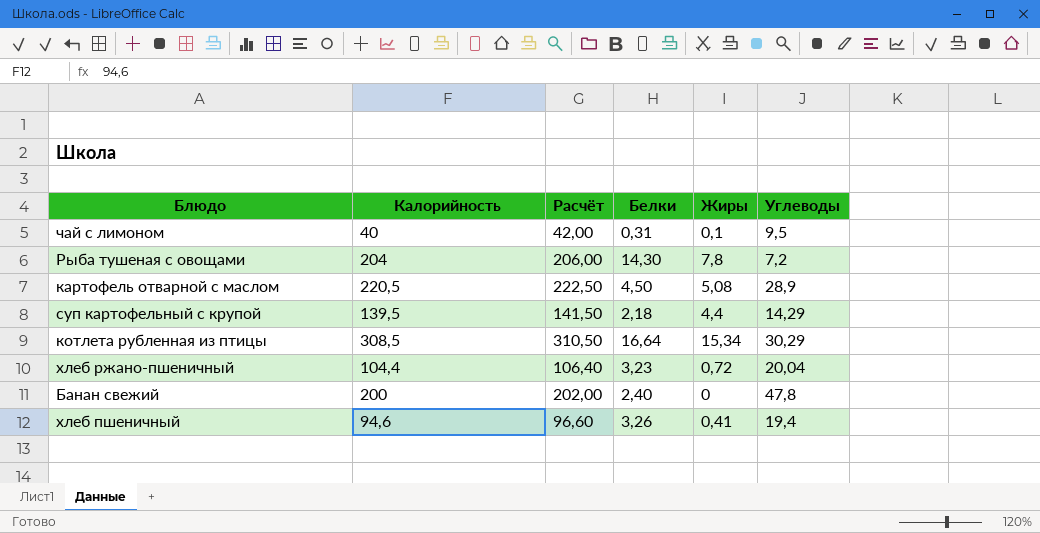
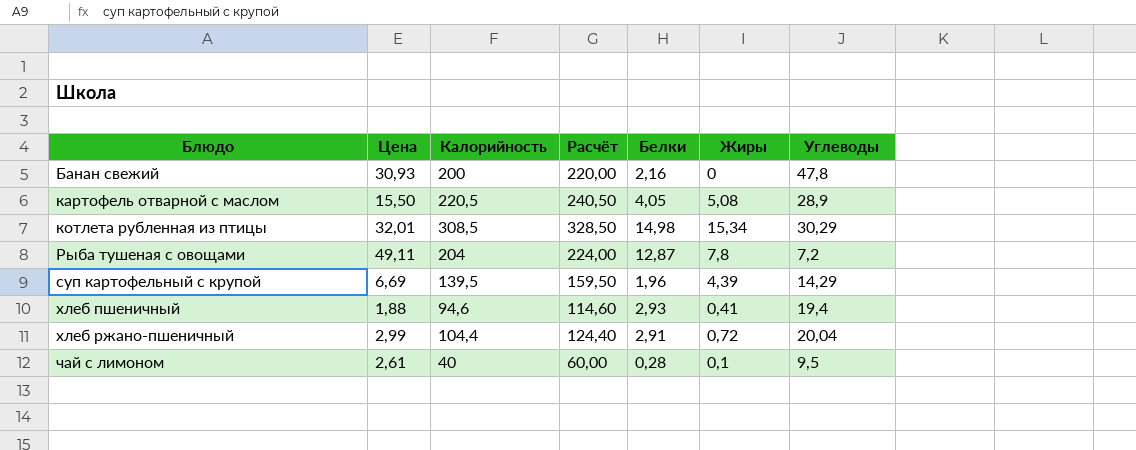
row order: none -> Блюдо ascending
column Цена | position: none -> 2
column Расчёт | formula: [Калорийность] + 2 -> [Калорийность] + 20
Банан свежий | Белки: 2,40 -> 2,16
картофель отварной с маслом | Белки: 4,50 -> 4,05
котлета рубленная из птицы | Белки: 16,64 -> 14,98
Рыба тушеная с овощами | Белки: 14,30 -> 12,87
суп картофельный с крупой | Белки: 2,18 -> 1,96
суп картофельный с крупой | Жиры: 4,4 -> 4,39
хлеб пшеничный | Белки: 3,26 -> 2,93
хлеб ржано-пшеничный | Белки: 3,23 -> 2,91
чай с лимоном | Белки: 0,31 -> 0,28

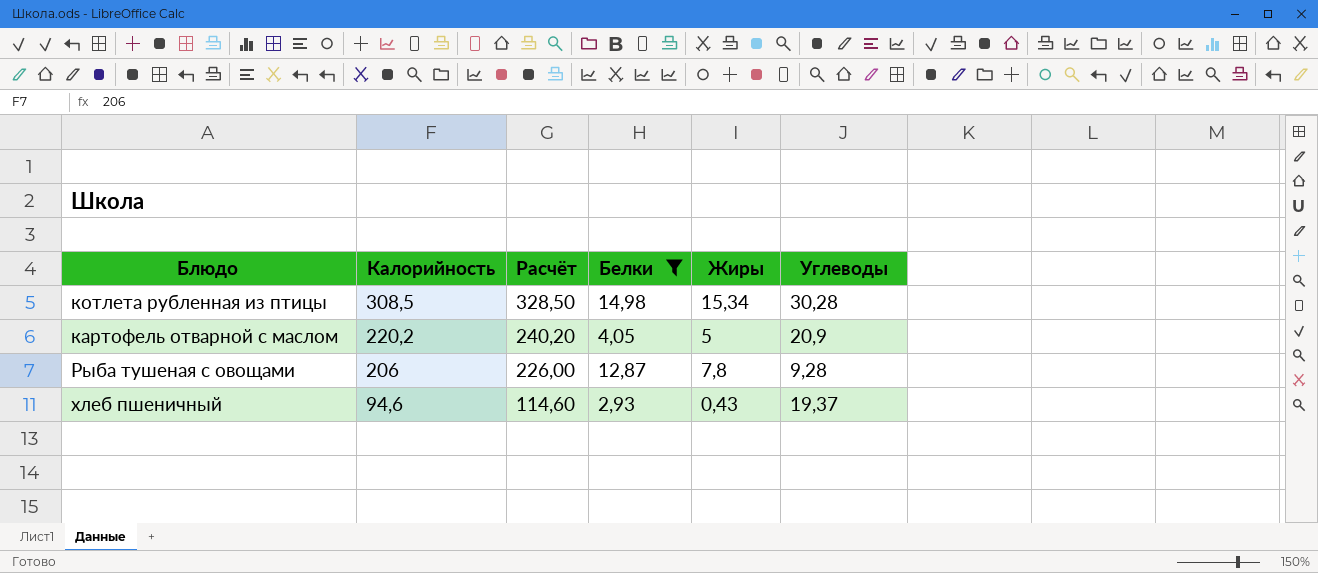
filter: none -> Белки >= 2,93
row order: Блюдо ascending -> Калорийность descending
column Цена | position: 2 -> none
котлета рубленная из птицы | Углеводы: 30,29 -> 30,28
картофель отварной с маслом | Калорийность: 220,5 -> 220,2
картофель отварной с маслом | Расчёт: 240,50 -> 240,20
картофель отварной с маслом | Жиры: 5,08 -> 5
картофель отварной с маслом | Углеводы: 28,9 -> 20,9
Рыба тушеная с овощами | Калорийность: 204 -> 206
Рыба тушеная с овощами | Расчёт: 224,00 -> 226,00
Рыба тушеная с овощами | Углеводы: 7,2 -> 9,28
хлеб пшеничный | Жиры: 0,41 -> 0,43
хлеб пшеничный | Углеводы: 19,4 -> 19,37

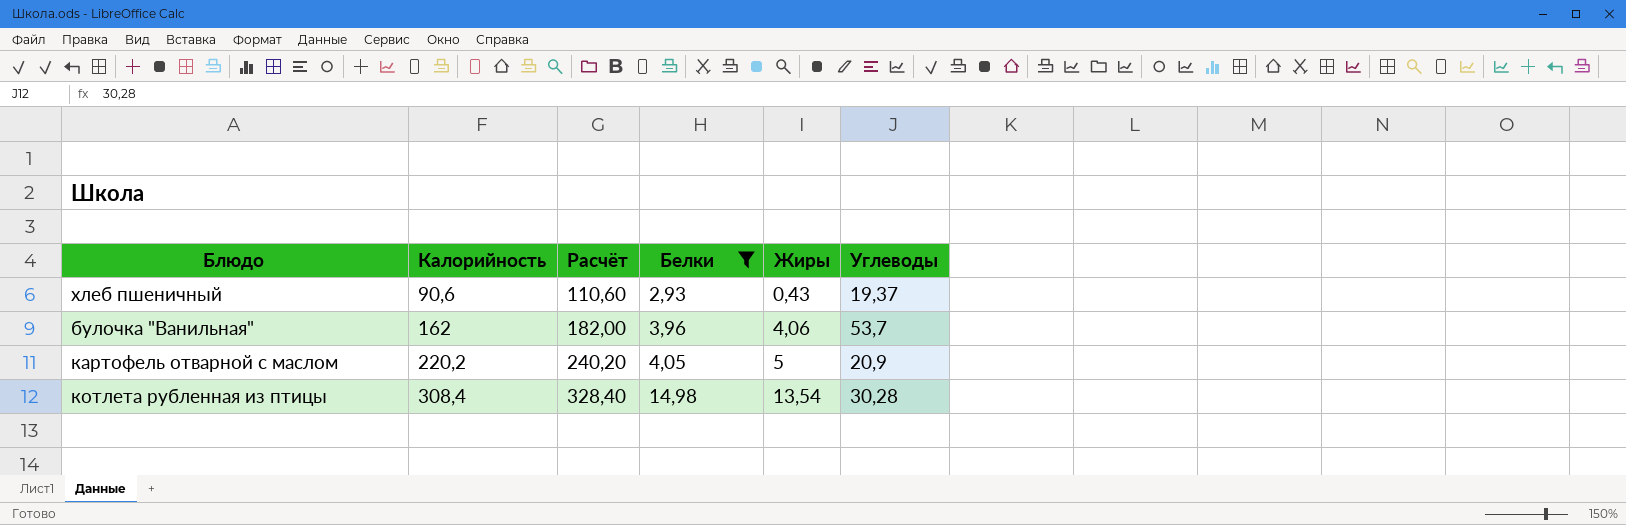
row order: Калорийность descending -> Калорийность ascending
row Рыба тушеная с овощами: 206 | 226,00 | 12,87 | 7,8 | 9,28 -> none
хлеб пшеничный | Калорийность: 94,6 -> 90,6
хлеб пшеничный | Расчёт: 114,60 -> 110,60
row булочка "Ванильная": none -> 162 | 182,00 | 3,96 | 4,06 | 53,7
котлета рубленная из птицы | Калорийность: 308,5 -> 308,4
котлета рубленная из птицы | Расчёт: 328,50 -> 328,40
котлета рубленная из птицы | Жиры: 15,34 -> 13,54

